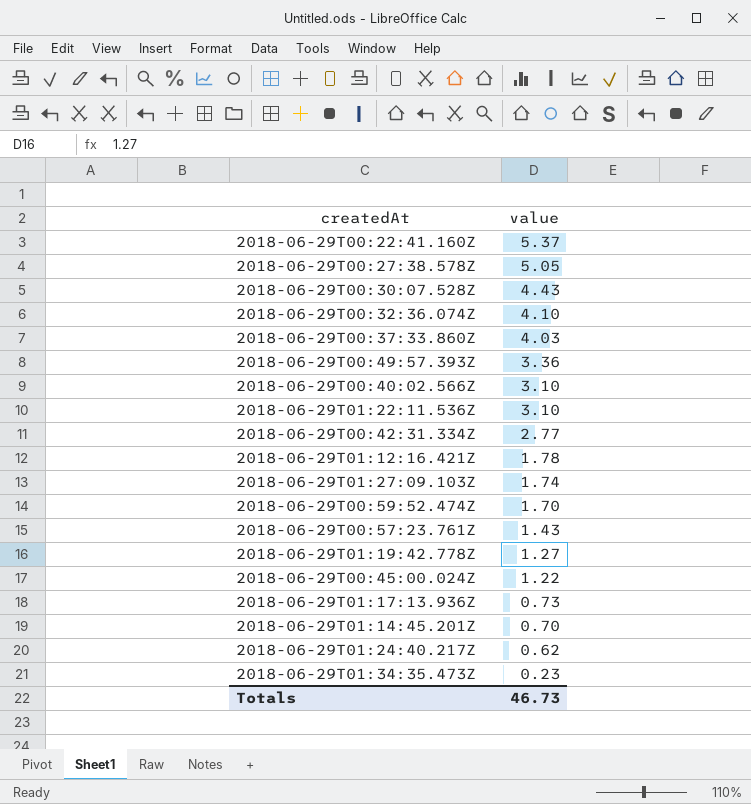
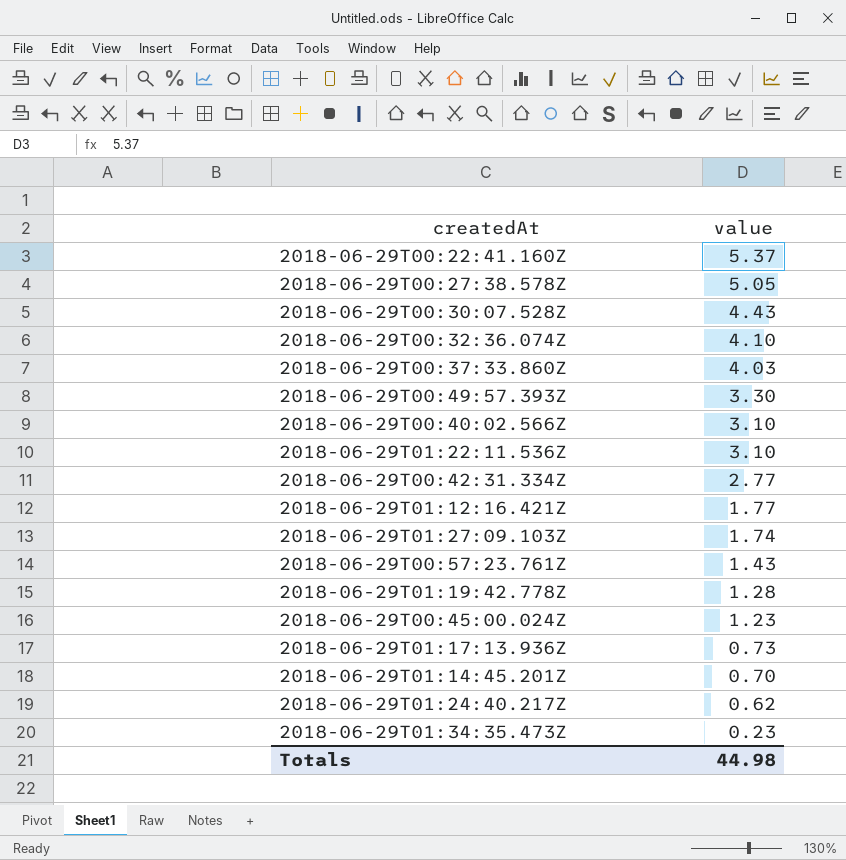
row 2018-06-29T00:59:52.474Z: 1.70 -> none
2018-06-29T00:49:57.393Z | value: 3.36 -> 3.30
2018-06-29T01:12:16.421Z | value: 1.78 -> 1.77
2018-06-29T01:19:42.778Z | value: 1.27 -> 1.28
2018-06-29T00:45:00.024Z | value: 1.22 -> 1.23
Totals | value: 46.73 -> 44.98

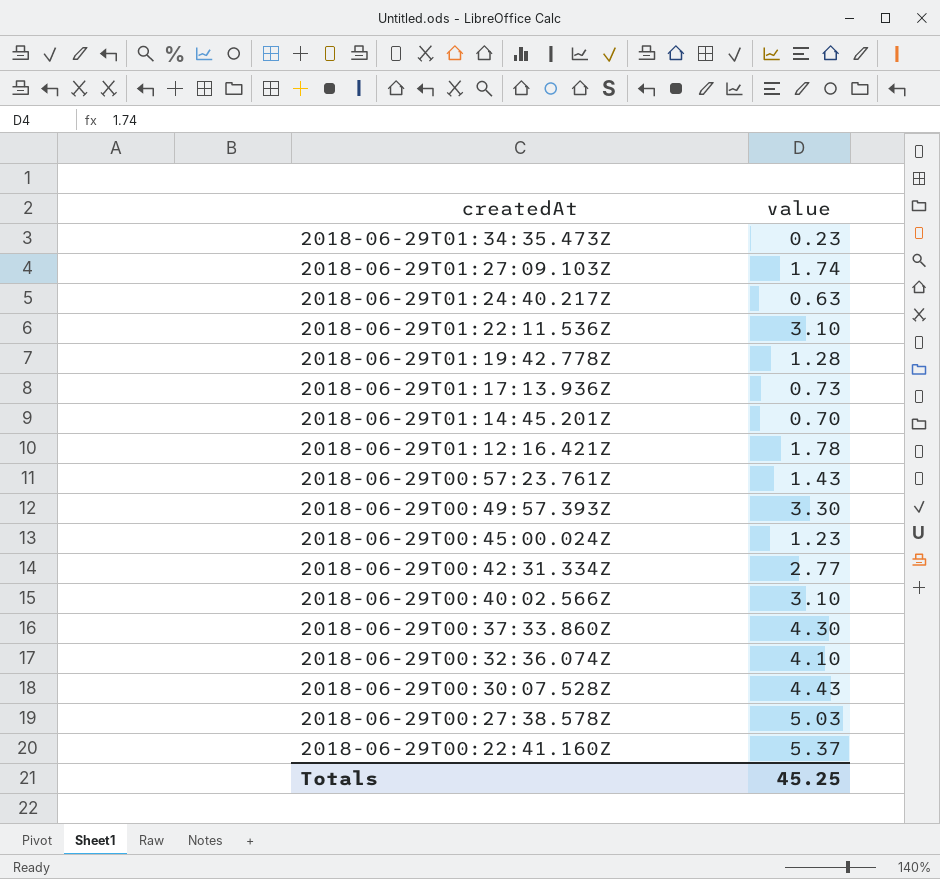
row order: value descending -> createdAt descending
2018-06-29T01:24:40.217Z | value: 0.62 -> 0.63
2018-06-29T01:12:16.421Z | value: 1.77 -> 1.78
2018-06-29T00:37:33.860Z | value: 4.03 -> 4.30
2018-06-29T00:27:38.578Z | value: 5.05 -> 5.03
Totals | value: 44.98 -> 45.25

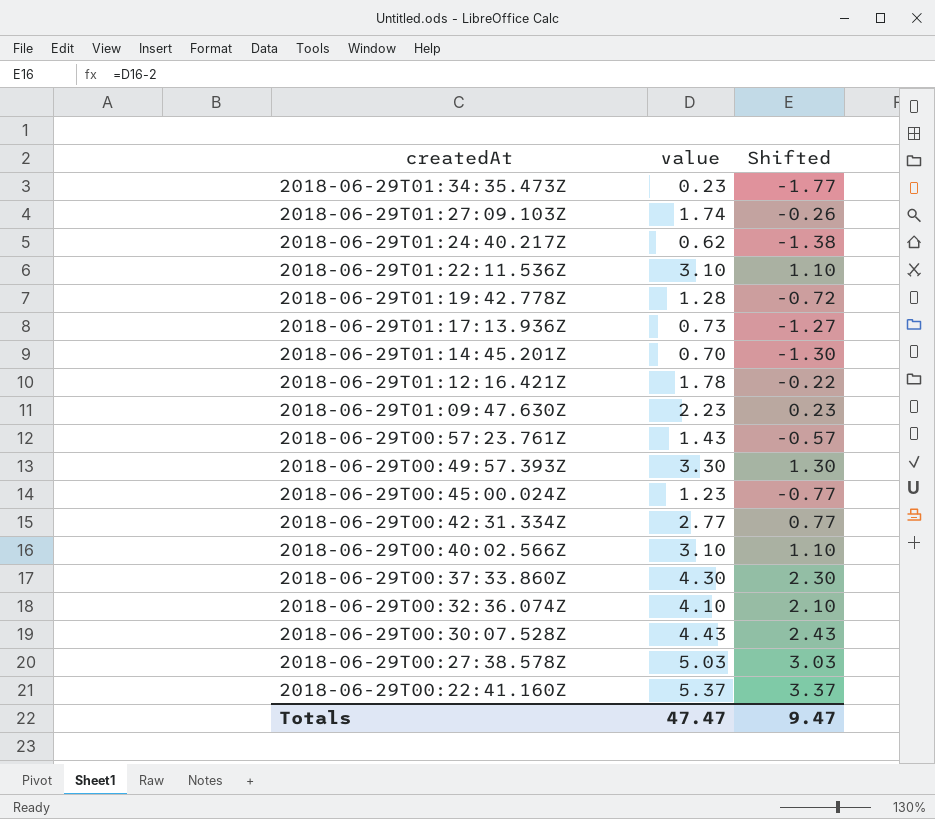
column Shifted | formula: none -> [value] - 2
2018-06-29T01:24:40.217Z | value: 0.63 -> 0.62
row 2018-06-29T01:09:47.630Z: none -> 2.23 | 0.23
Totals | value: 45.25 -> 47.47

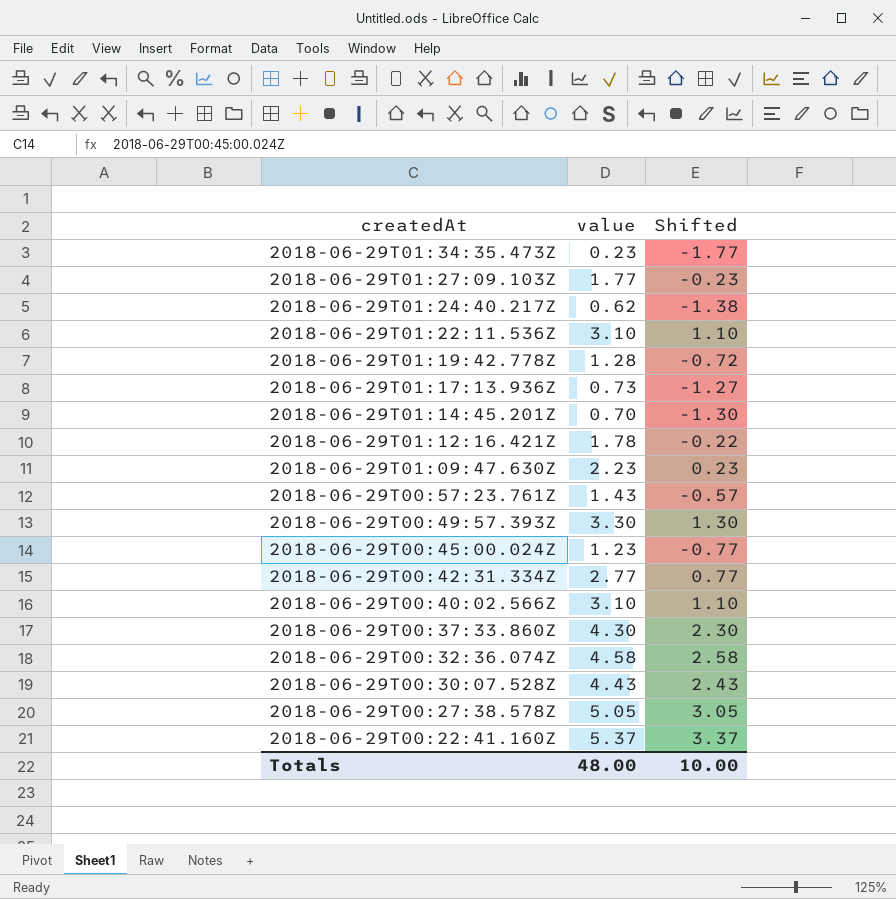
2018-06-29T01:27:09.103Z | value: 1.74 -> 1.77
2018-06-29T01:27:09.103Z | Shifted: -0.26 -> -0.23
2018-06-29T00:32:36.074Z | value: 4.10 -> 4.58
2018-06-29T00:32:36.074Z | Shifted: 2.10 -> 2.58
2018-06-29T00:27:38.578Z | value: 5.03 -> 5.05
2018-06-29T00:27:38.578Z | Shifted: 3.03 -> 3.05
Totals | value: 47.47 -> 48.00
Totals | Shifted: 9.47 -> 10.00

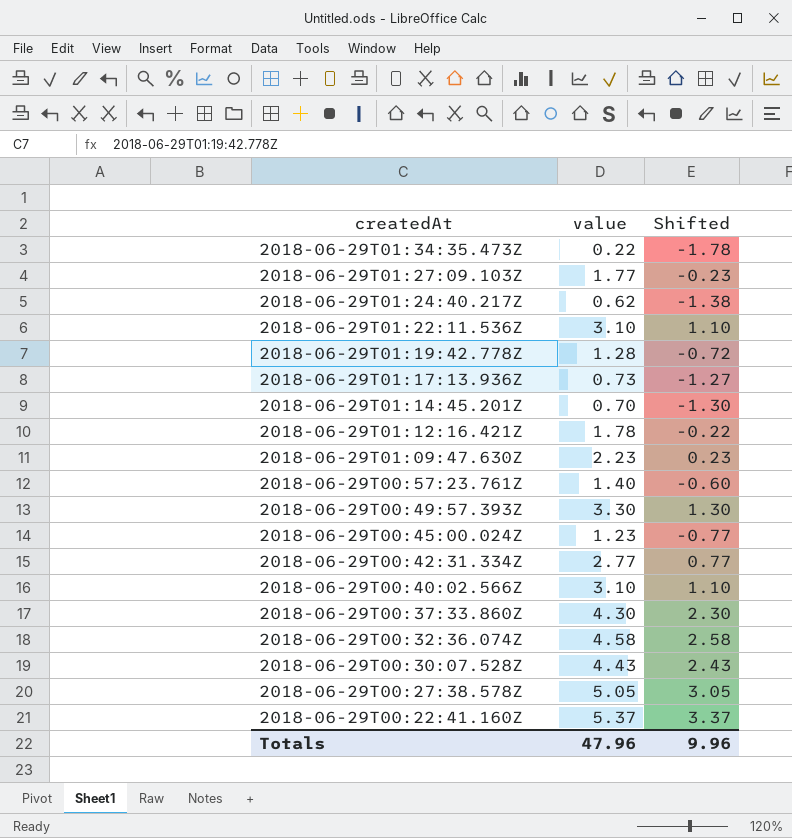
2018-06-29T01:34:35.473Z | value: 0.23 -> 0.22
2018-06-29T01:34:35.473Z | Shifted: -1.77 -> -1.78
2018-06-29T00:57:23.761Z | value: 1.43 -> 1.40
2018-06-29T00:57:23.761Z | Shifted: -0.57 -> -0.60
Totals | value: 48.00 -> 47.96
Totals | Shifted: 10.00 -> 9.96

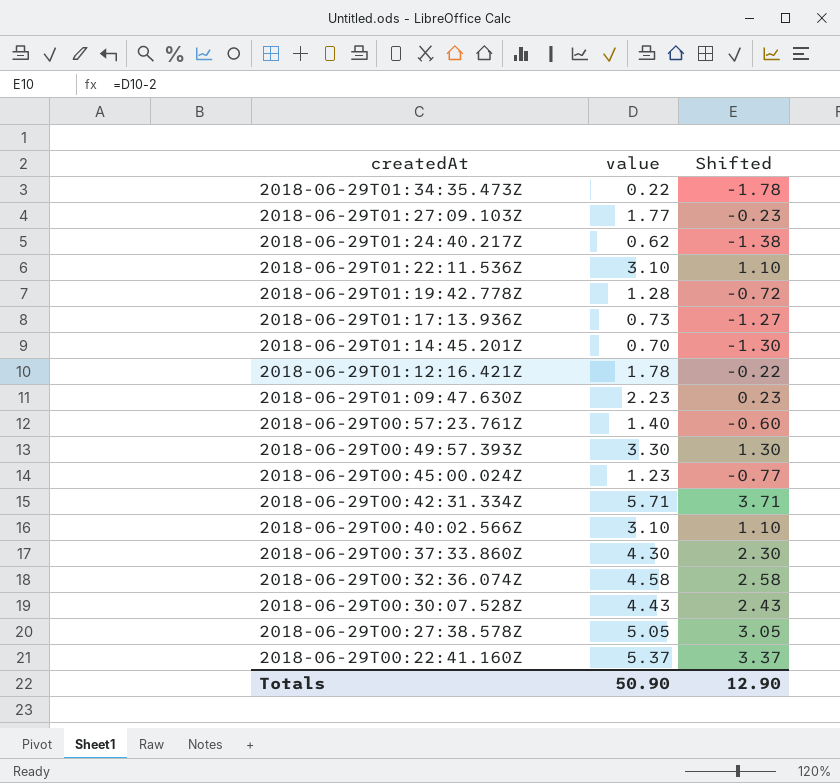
2018-06-29T00:42:31.334Z | value: 2.77 -> 5.71
2018-06-29T00:42:31.334Z | Shifted: 0.77 -> 3.71
Totals | value: 47.96 -> 50.90
Totals | Shifted: 9.96 -> 12.90

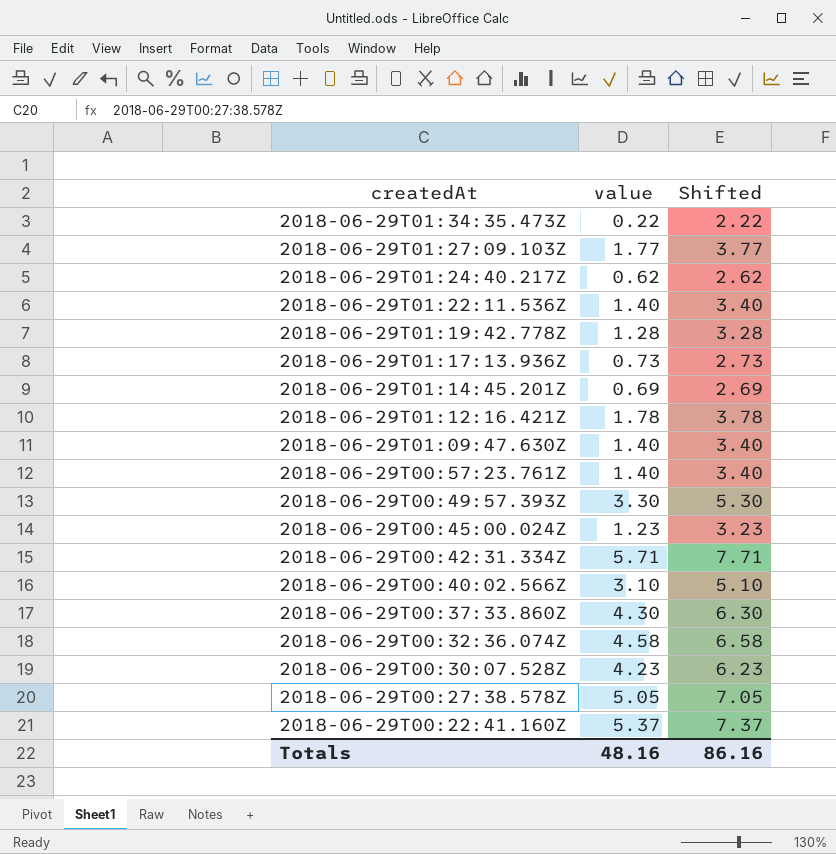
column Shifted | formula: [value] - 2 -> [value] + 2
2018-06-29T01:22:11.536Z | value: 3.10 -> 1.40
2018-06-29T01:14:45.201Z | value: 0.70 -> 0.69
2018-06-29T01:09:47.630Z | value: 2.23 -> 1.40
2018-06-29T00:30:07.528Z | value: 4.43 -> 4.23
Totals | value: 50.90 -> 48.16
Totals | Shifted: 12.90 -> 86.16

